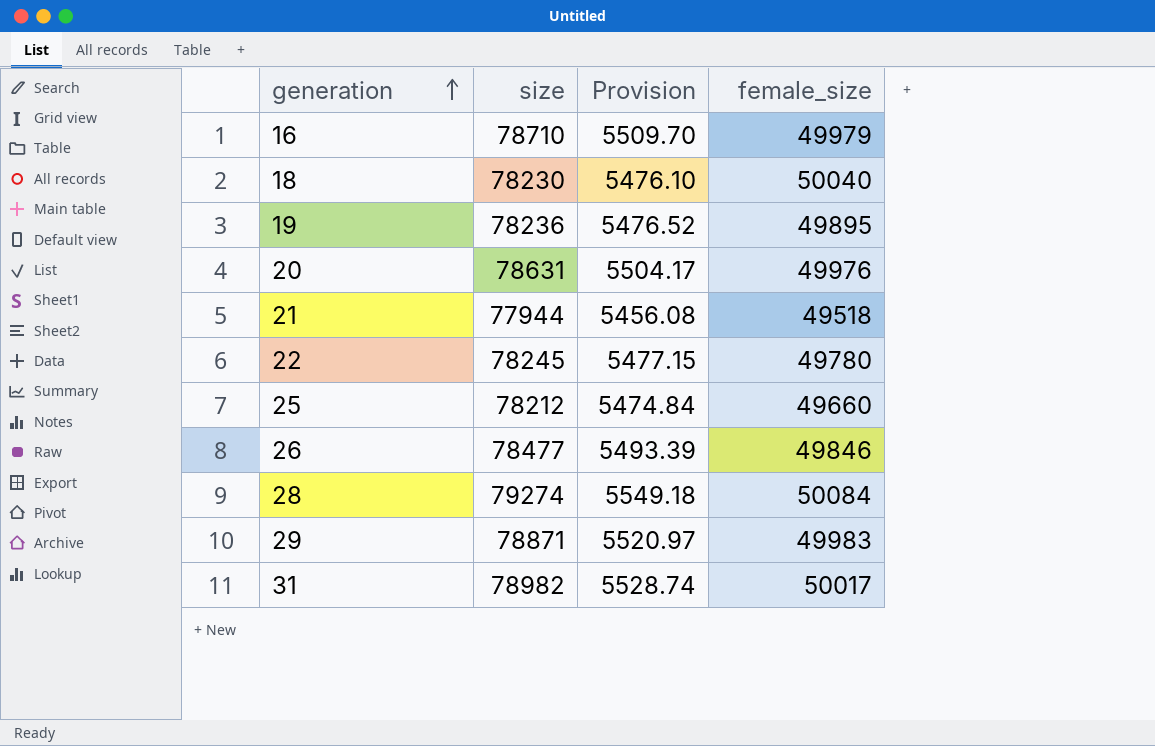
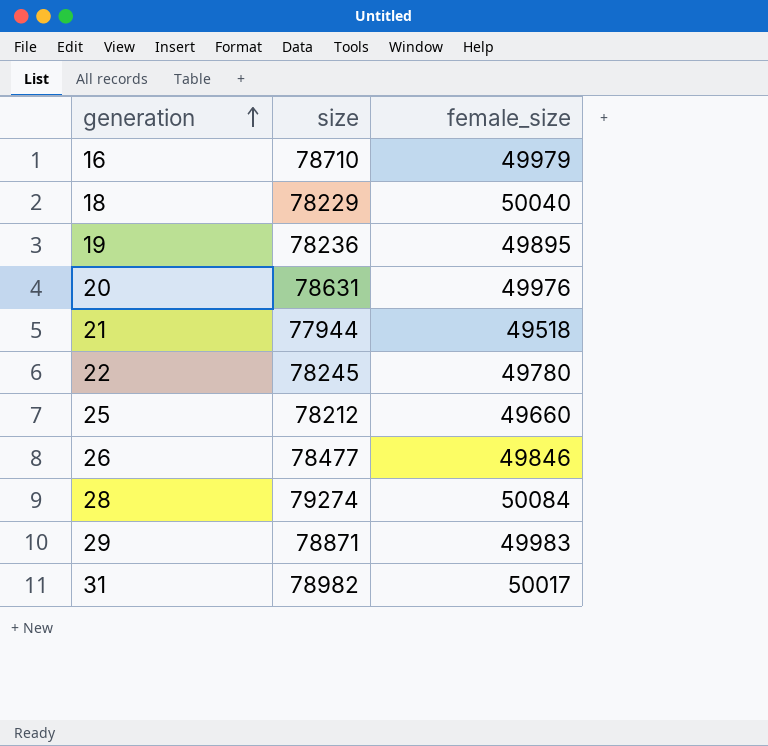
column Provision | formula: [size] * 0.07 -> none
18 | size: 78230 -> 78229

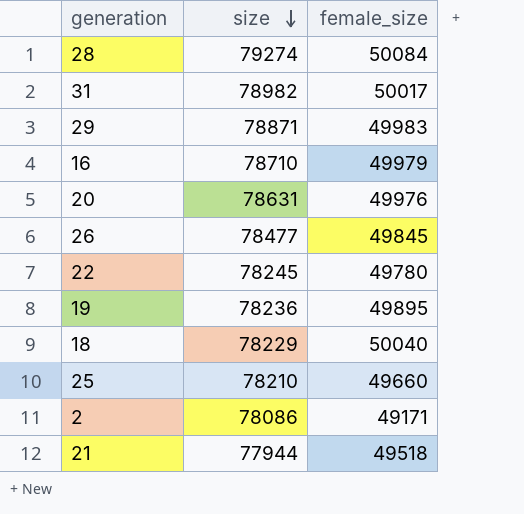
row order: generation ascending -> size descending
26 | female_size: 49846 -> 49845
25 | size: 78212 -> 78210
row 2: none -> 78086 | 49171

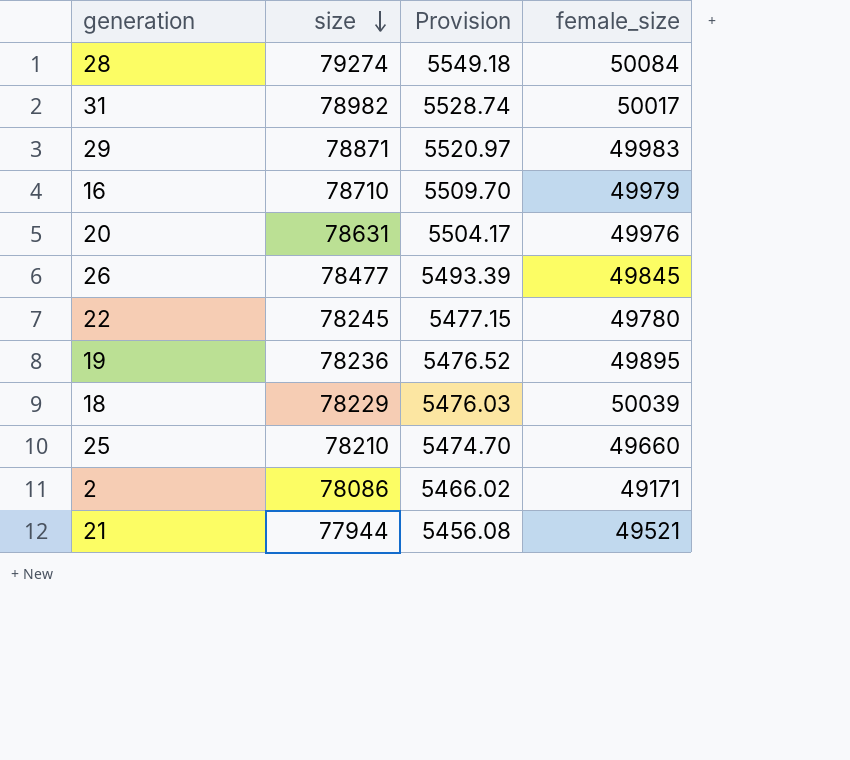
column Provision | formula: none -> [size] * 0.07
18 | female_size: 50040 -> 50039
21 | female_size: 49518 -> 49521

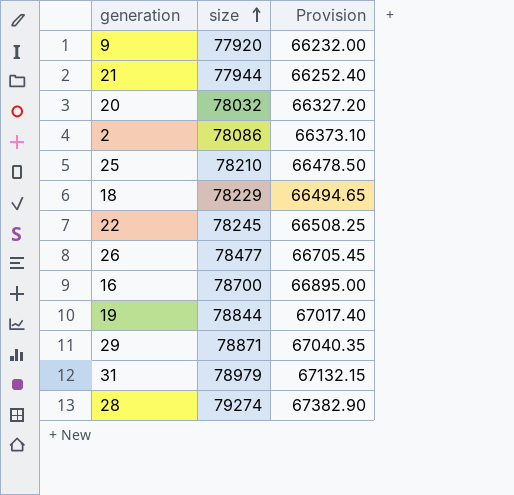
row order: size descending -> size ascending
column female_size | position: 4 -> none
column Provision | formula: [size] * 0.07 -> [size] * 0.85
row 9: none -> 77920 | 66232.00
20 | size: 78631 -> 78032
16 | size: 78710 -> 78700
19 | size: 78236 -> 78844
31 | size: 78982 -> 78979

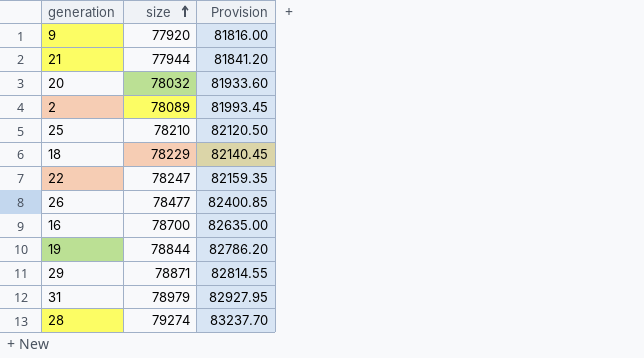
column Provision | formula: [size] * 0.85 -> [size] * 1.05
2 | size: 78086 -> 78089
22 | size: 78245 -> 78247

